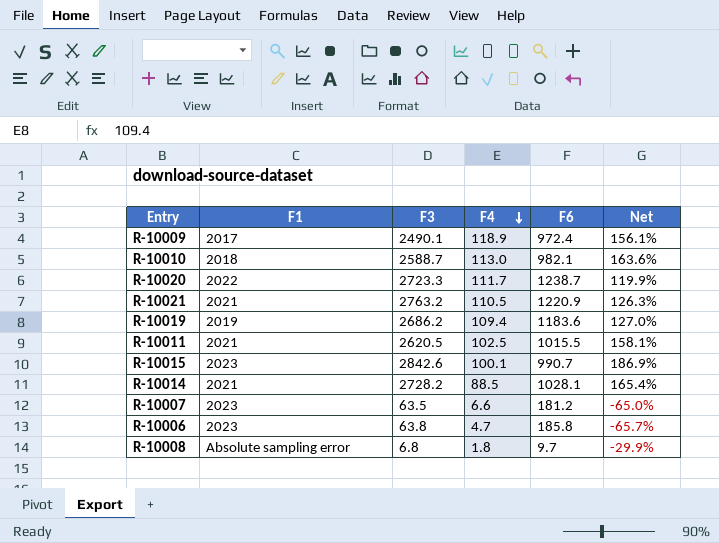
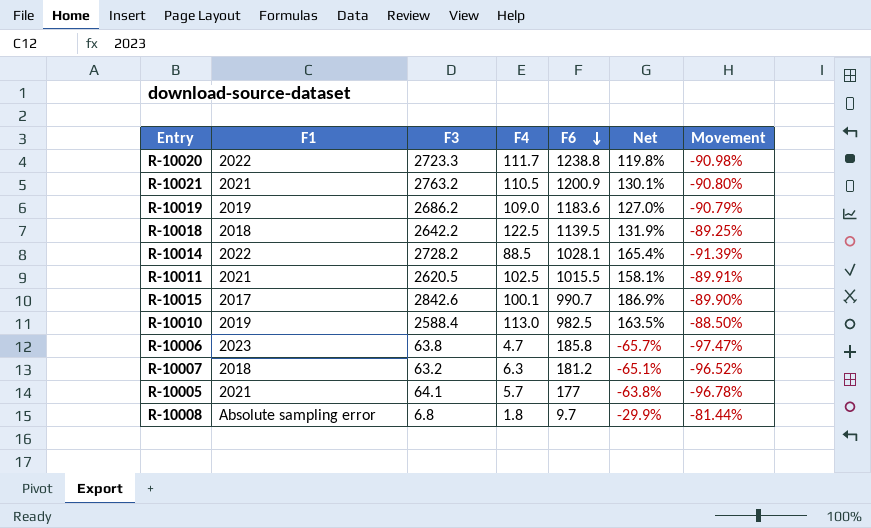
row order: F4 descending -> F6 descending
column Movement | formula: none -> ([F4] - [F6]) / [F6]
row R-10009: 2017 | 2490.1 | 118.9 | 972.4 | 156.1% -> none
R-10020 | F6: 1238.7 -> 1238.8
R-10020 | Net: 119.9% -> 119.8%
R-10021 | F6: 1220.9 -> 1200.9
R-10021 | Net: 126.3% -> 130.1%
R-10019 | F4: 109.4 -> 109.0
row R-10018: none -> 2018 | 2642.2 | 122.5 | 1139.5 | 131.9% | -89.25%
R-10014 | F1: 2021 -> 2022
R-10015 | F1: 2023 -> 2017
R-10010 | F1: 2018 -> 2019
R-10010 | F3: 2588.7 -> 2588.4
R-10010 | F6: 982.1 -> 982.5
R-10010 | Net: 163.6% -> 163.5%
R-10007 | F1: 2023 -> 2018
R-10007 | F3: 63.5 -> 63.2
R-10007 | F4: 6.6 -> 6.3
R-10007 | Net: -65.0% -> -65.1%
row R-10005: none -> 2021 | 64.1 | 5.7 | 177 | -63.8% | -96.78%

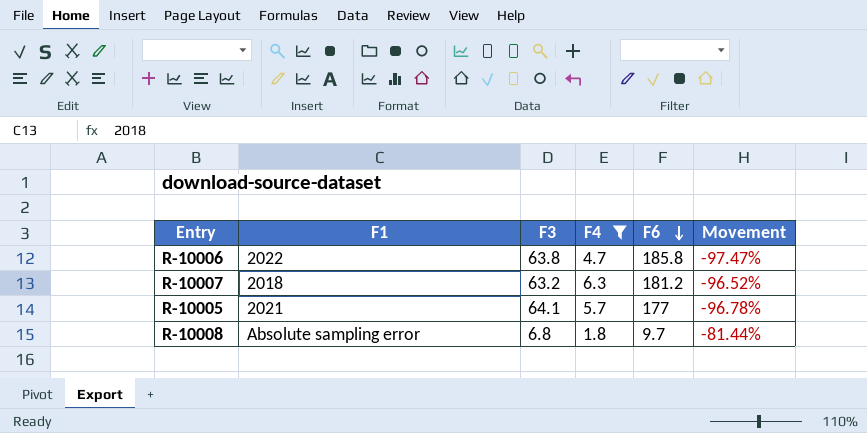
filter: none -> F4 <= 6.3
column Net | formula: ([F3] - [F6]) / [F6] -> none
R-10006 | F1: 2023 -> 2022

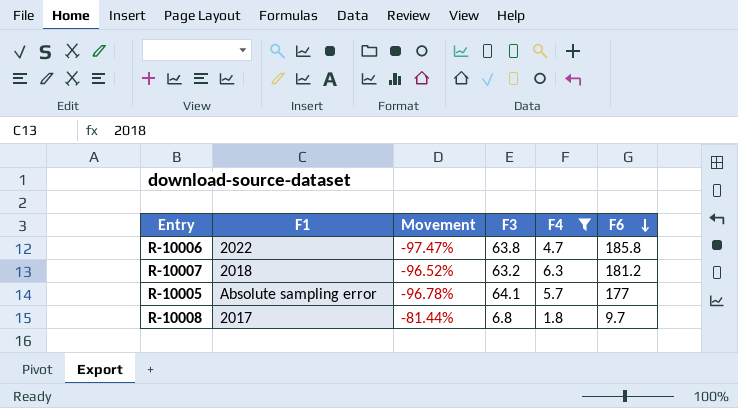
column Movement | position: 6 -> 3
R-10005 | F1: 2021 -> Absolute sampling error
R-10008 | F1: Absolute sampling error -> 2017

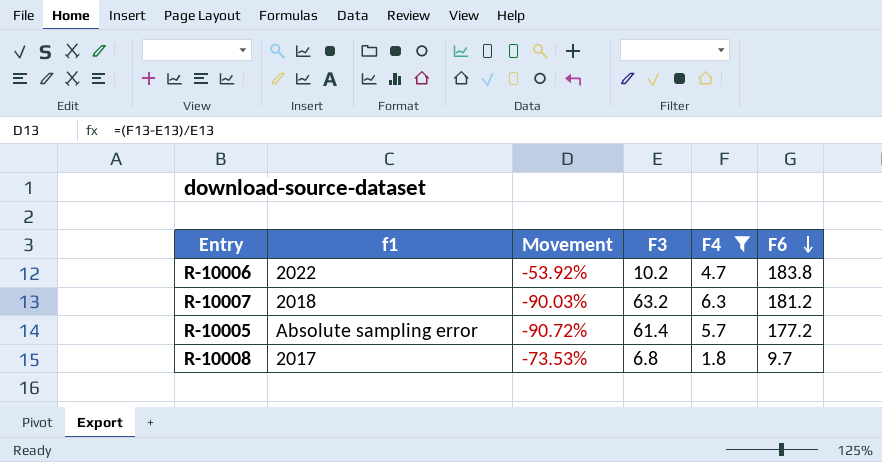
column name: F1 -> f1
column Movement | formula: ([F4] - [F6]) / [F6] -> ([F4] - [F3]) / [F3]
R-10006 | F3: 63.8 -> 10.2
R-10006 | F6: 185.8 -> 183.8
R-10005 | F3: 64.1 -> 61.4
R-10005 | F6: 177 -> 177.2

